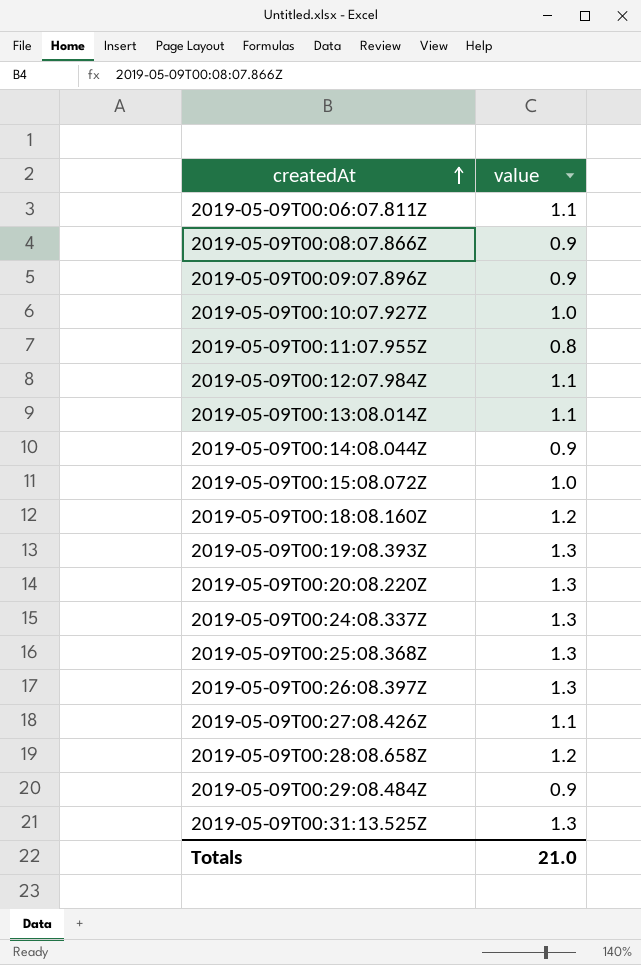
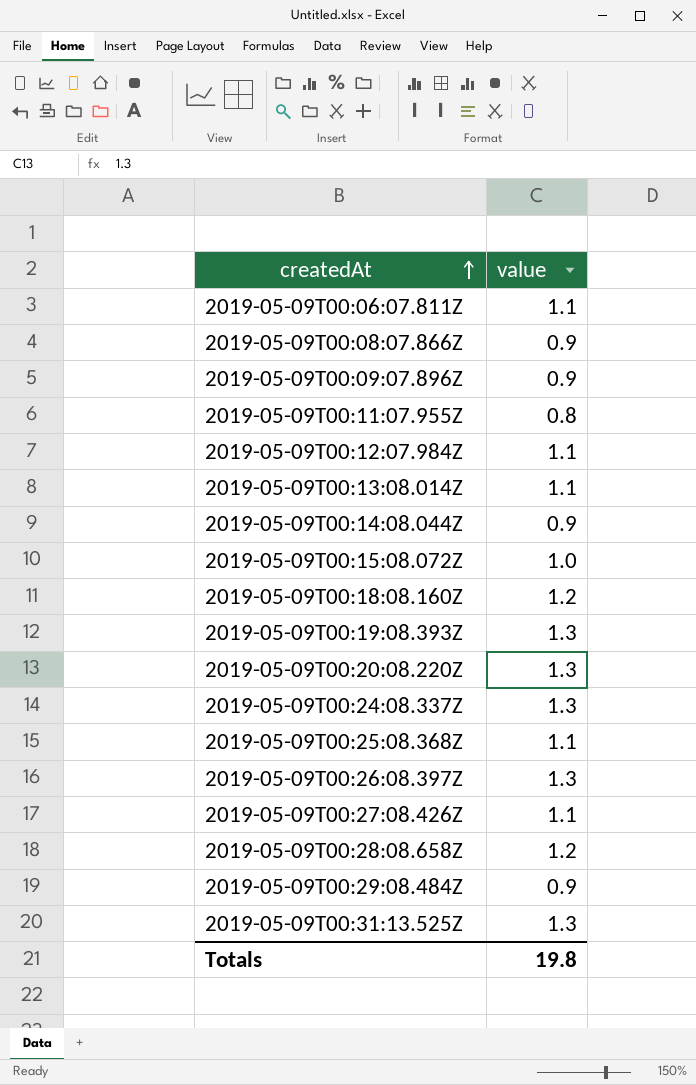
row 2019-05-09T00:10:07.927Z: 1.0 -> none
2019-05-09T00:25:08.368Z | value: 1.3 -> 1.1
Totals | value: 21.0 -> 19.8

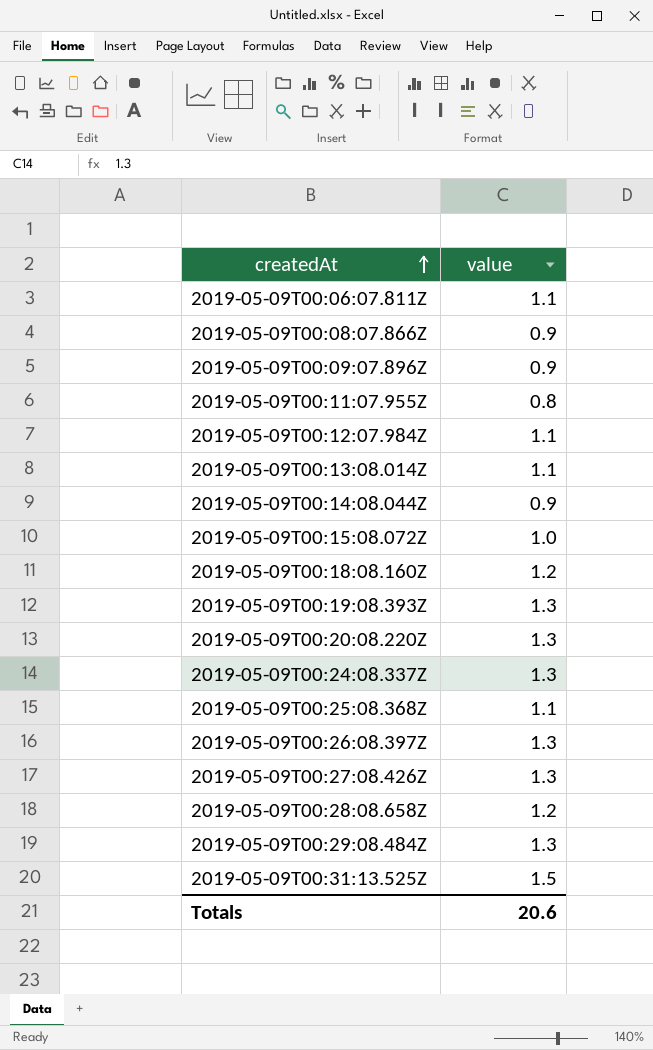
2019-05-09T00:27:08.426Z | value: 1.1 -> 1.3
2019-05-09T00:29:08.484Z | value: 0.9 -> 1.3
2019-05-09T00:31:13.525Z | value: 1.3 -> 1.5
Totals | value: 19.8 -> 20.6

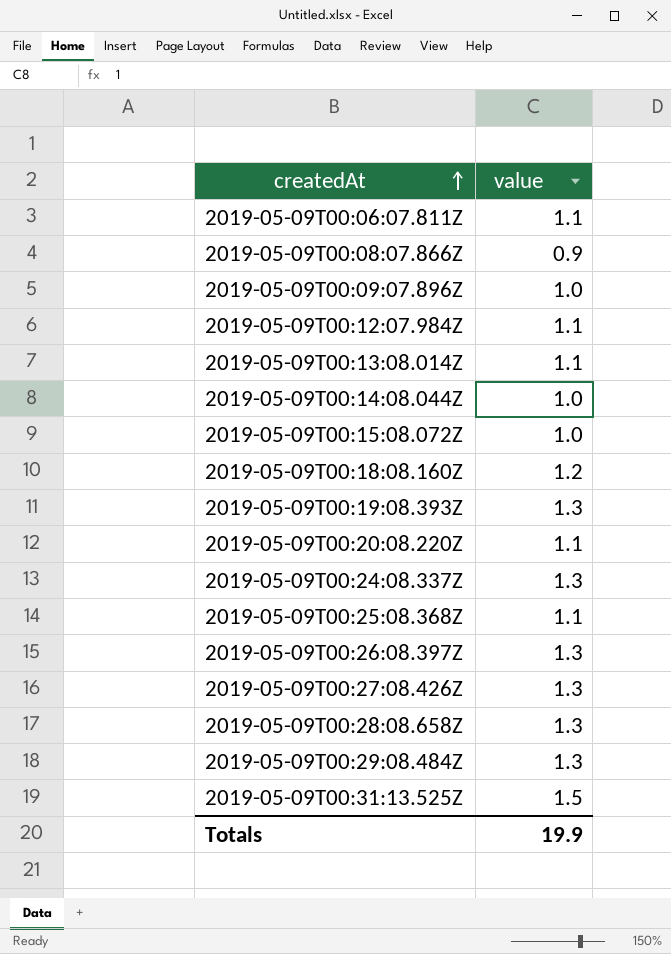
row 2019-05-09T00:11:07.955Z: 0.8 -> none
2019-05-09T00:09:07.896Z | value: 0.9 -> 1.0
2019-05-09T00:14:08.044Z | value: 0.9 -> 1.0
2019-05-09T00:20:08.220Z | value: 1.3 -> 1.1
2019-05-09T00:28:08.658Z | value: 1.2 -> 1.3
Totals | value: 20.6 -> 19.9

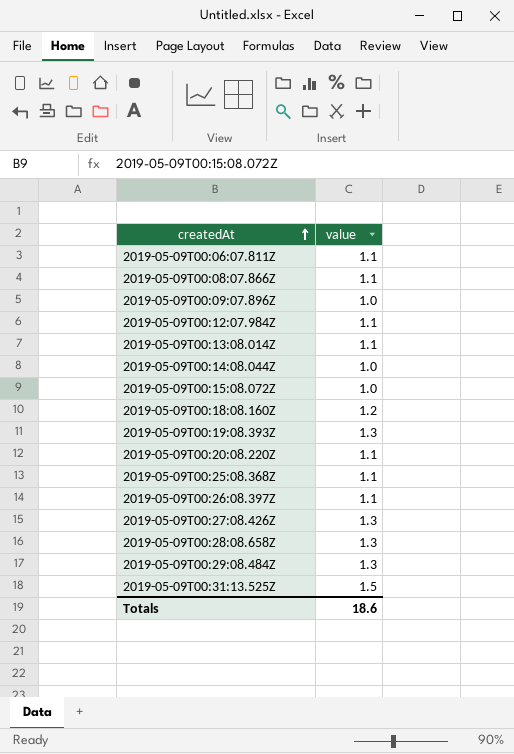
row 2019-05-09T00:24:08.337Z: 1.3 -> none
2019-05-09T00:08:07.866Z | value: 0.9 -> 1.1
2019-05-09T00:26:08.397Z | value: 1.3 -> 1.1
Totals | value: 19.9 -> 18.6

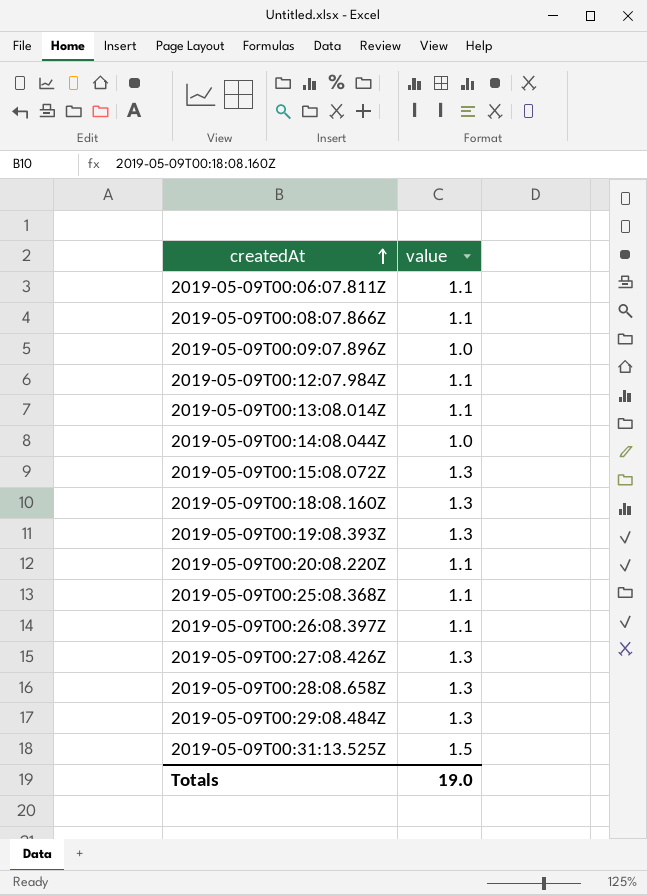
2019-05-09T00:15:08.072Z | value: 1.0 -> 1.3
2019-05-09T00:18:08.160Z | value: 1.2 -> 1.3
Totals | value: 18.6 -> 19.0

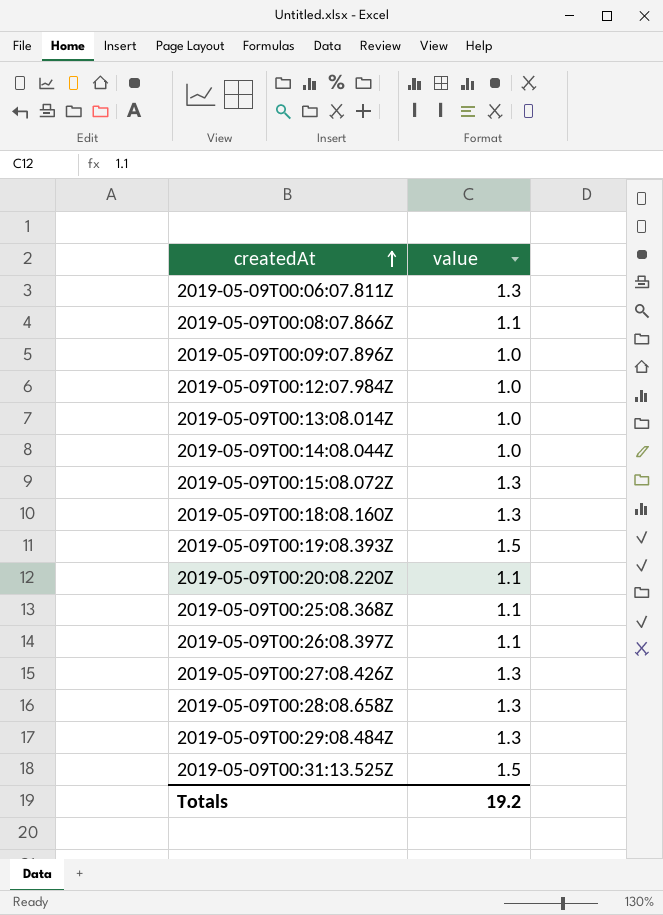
2019-05-09T00:06:07.811Z | value: 1.1 -> 1.3
2019-05-09T00:12:07.984Z | value: 1.1 -> 1.0
2019-05-09T00:13:08.014Z | value: 1.1 -> 1.0
2019-05-09T00:19:08.393Z | value: 1.3 -> 1.5
Totals | value: 19.0 -> 19.2

